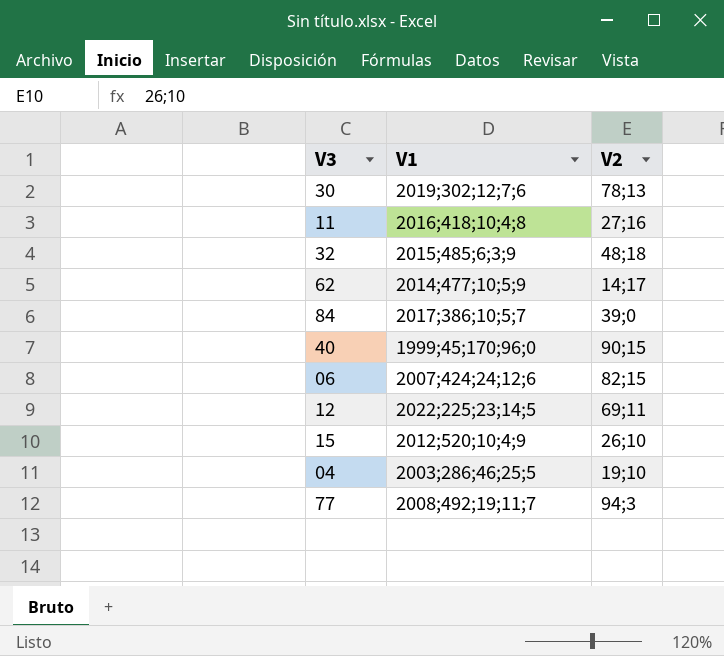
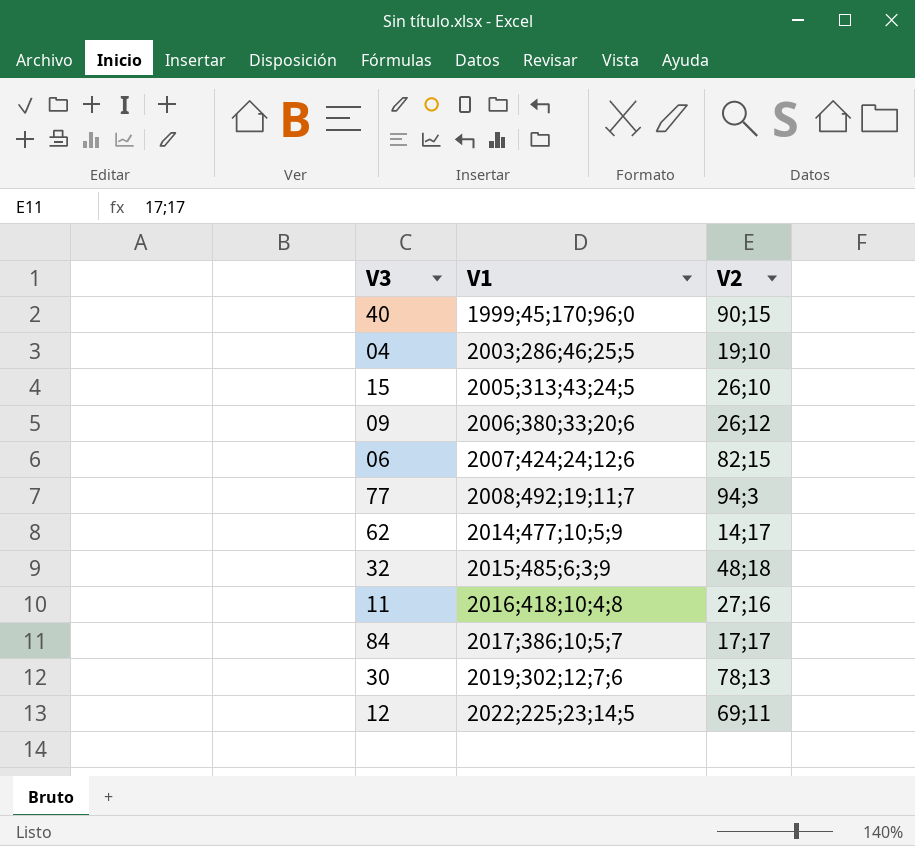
row order: none -> V1 ascending
15 | V1: 2012;520;10;4;9 -> 2005;313;43;24;5
row 09: none -> 2006;380;33;20;6 | 26;12
84 | V2: 39;0 -> 17;17

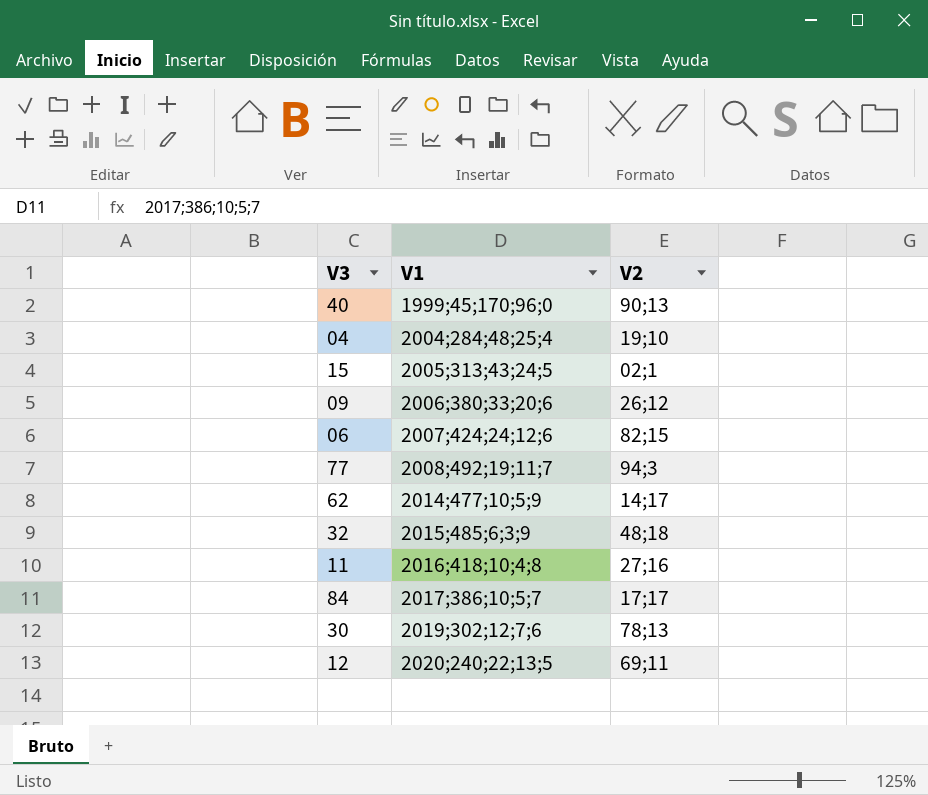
40 | V2: 90;15 -> 90;13
04 | V1: 2003;286;46;25;5 -> 2004;284;48;25;4
15 | V2: 26;10 -> 02;1
12 | V1: 2022;225;23;14;5 -> 2020;240;22;13;5

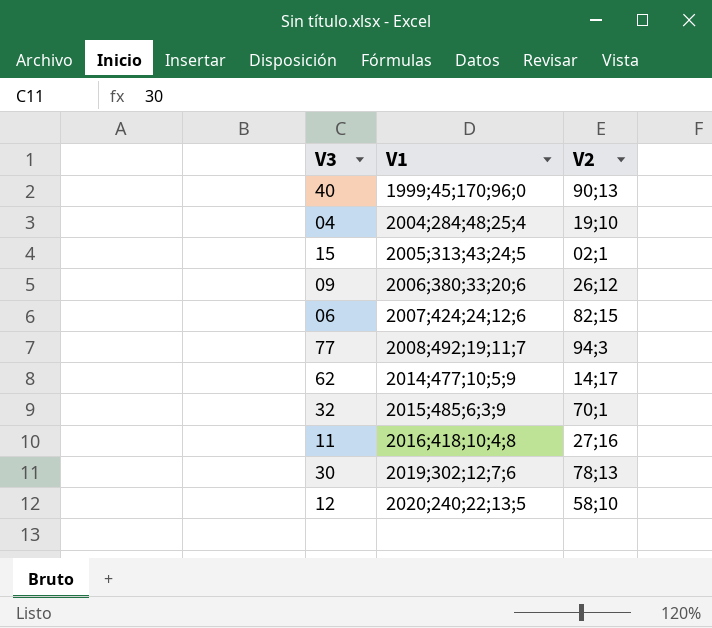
row 84: 2017;386;10;5;7 | 17;17 -> none
32 | V2: 48;18 -> 70;1
12 | V2: 69;11 -> 58;10

